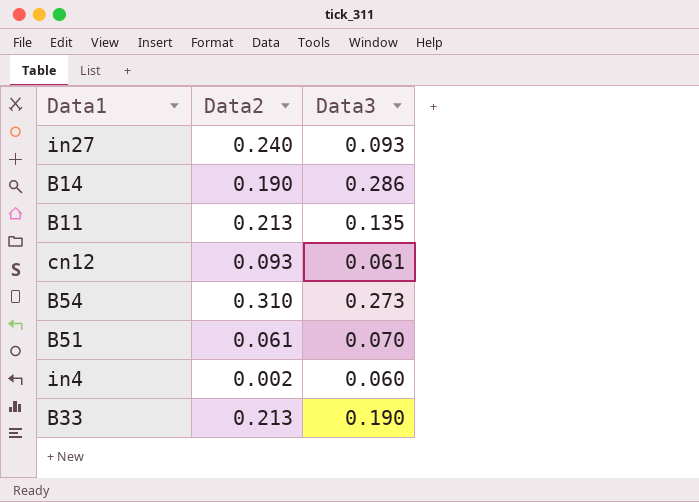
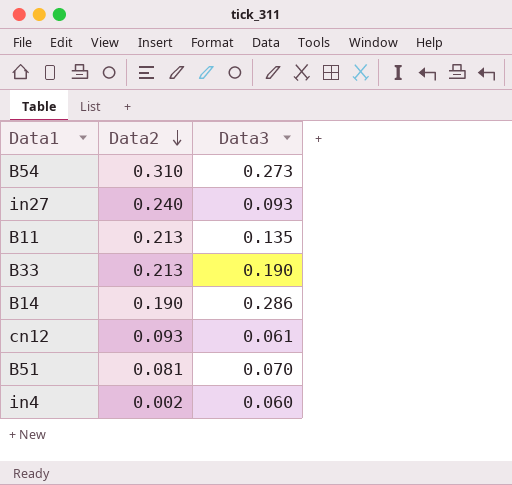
row order: none -> Data2 descending
B51 | Data2: 0.061 -> 0.081

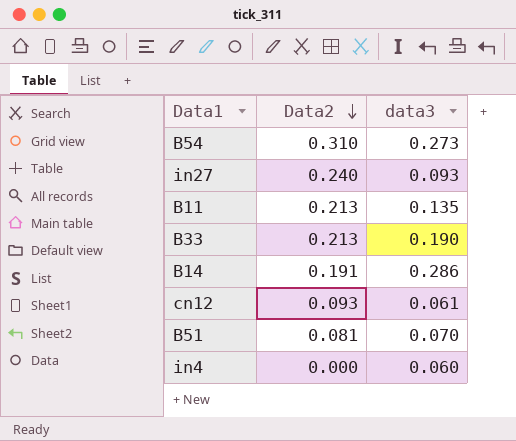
column name: Data3 -> data3
B14 | Data2: 0.190 -> 0.191
in4 | Data2: 0.002 -> 0.000

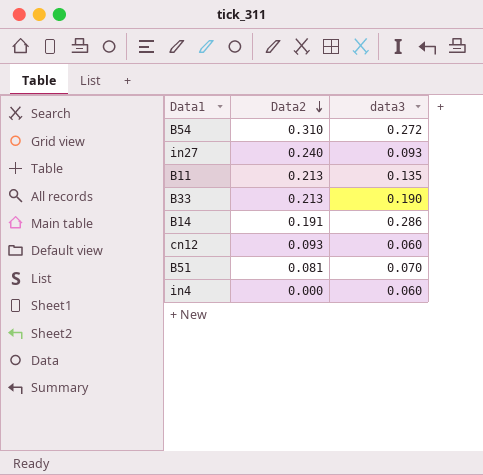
B54 | data3: 0.273 -> 0.272
cn12 | data3: 0.061 -> 0.060

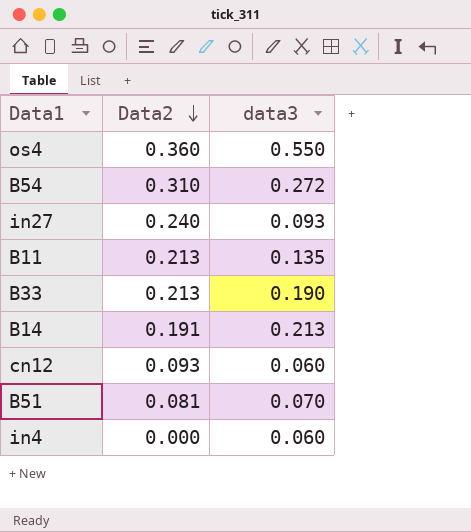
row os4: none -> 0.360 | 0.550
B14 | data3: 0.286 -> 0.213

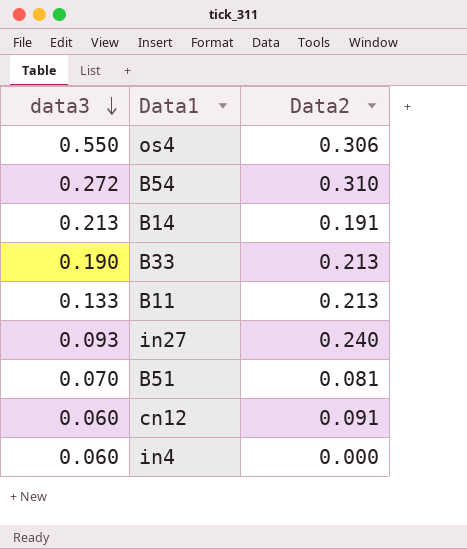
row order: Data2 descending -> data3 descending
column data3 | position: 3 -> 1
os4 | Data2: 0.360 -> 0.306
B11 | data3: 0.135 -> 0.133
cn12 | Data2: 0.093 -> 0.091

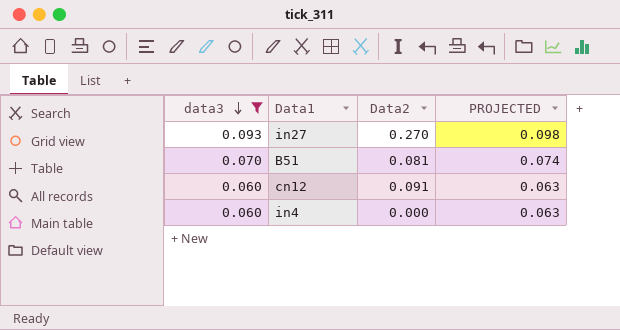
filter: none -> data3 <= 0.093
column PROJECTED | formula: none -> [data3] * 1.05
in27 | Data2: 0.240 -> 0.270

